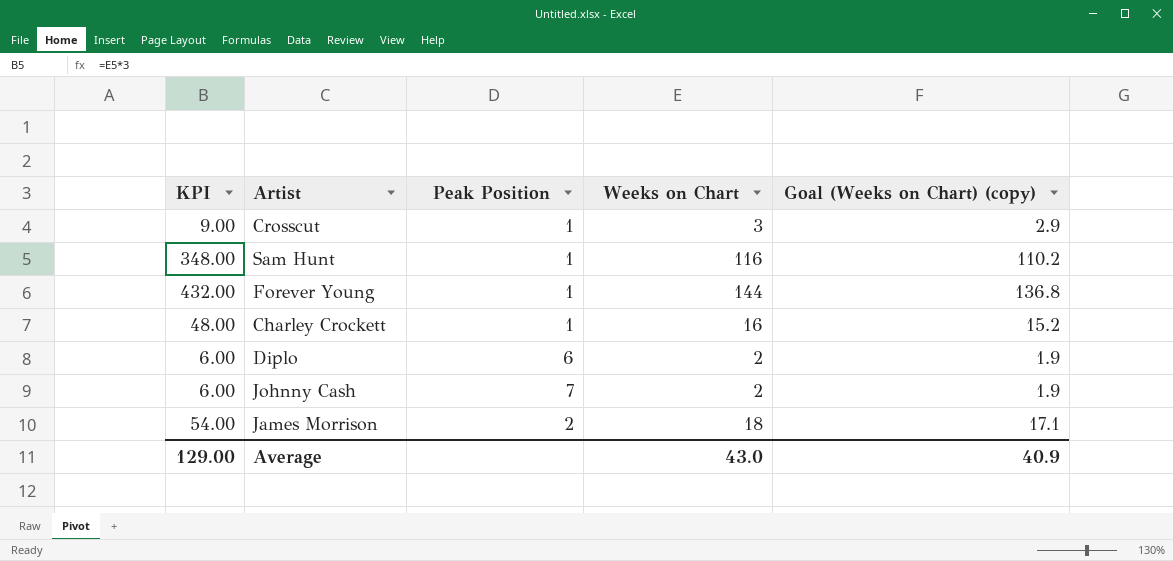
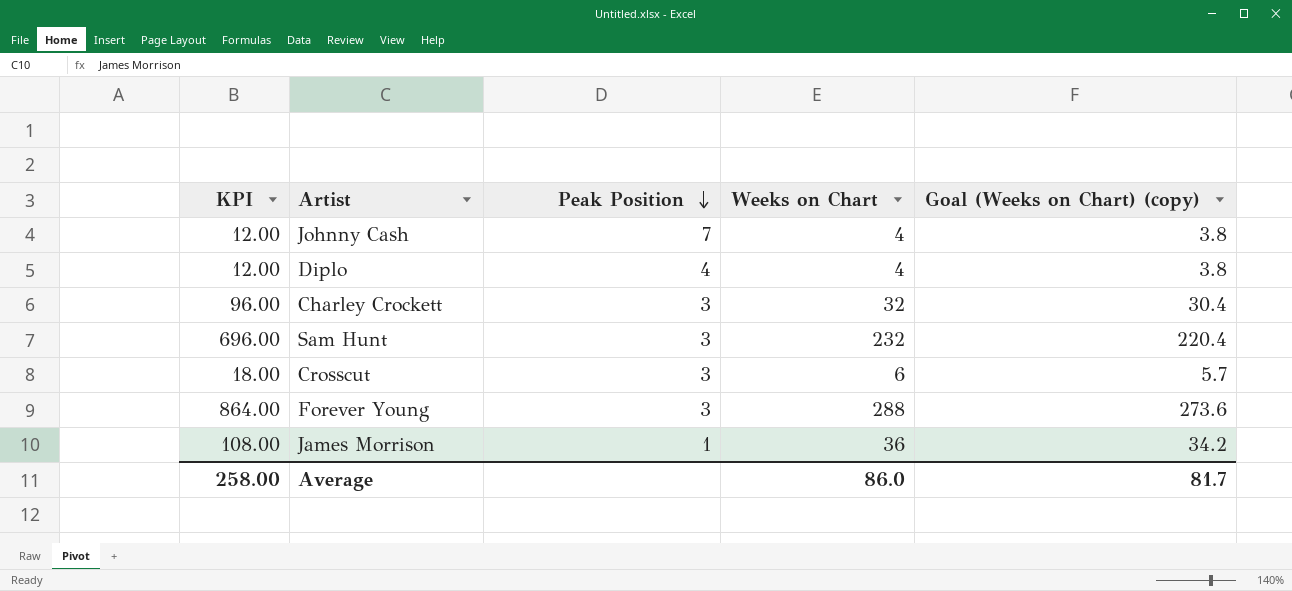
row order: none -> Peak Position descending
Johnny Cash | KPI: 6.00 -> 12.00
Johnny Cash | Weeks on Chart: 2 -> 4
Johnny Cash | Goal (Weeks on Chart) (copy): 1.9 -> 3.8
Diplo | KPI: 6.00 -> 12.00
Diplo | Peak Position: 6 -> 4
Diplo | Weeks on Chart: 2 -> 4
Diplo | Goal (Weeks on Chart) (copy): 1.9 -> 3.8
Charley Crockett | KPI: 48.00 -> 96.00
Charley Crockett | Peak Position: 1 -> 3
Charley Crockett | Weeks on Chart: 16 -> 32
Charley Crockett | Goal (Weeks on Chart) (copy): 15.2 -> 30.4
Sam Hunt | KPI: 348.00 -> 696.00
Sam Hunt | Peak Position: 1 -> 3
Sam Hunt | Weeks on Chart: 116 -> 232
Sam Hunt | Goal (Weeks on Chart) (copy): 110.2 -> 220.4
Crosscut | KPI: 9.00 -> 18.00
Crosscut | Peak Position: 1 -> 3
Crosscut | Weeks on Chart: 3 -> 6
Crosscut | Goal (Weeks on Chart) (copy): 2.9 -> 5.7
Forever Young | KPI: 432.00 -> 864.00
Forever Young | Peak Position: 1 -> 3
Forever Young | Weeks on Chart: 144 -> 288
Forever Young | Goal (Weeks on Chart) (copy): 136.8 -> 273.6
James Morrison | KPI: 54.00 -> 108.00
James Morrison | Peak Position: 2 -> 1
James Morrison | Weeks on Chart: 18 -> 36
James Morrison | Goal (Weeks on Chart) (copy): 17.1 -> 34.2
Average | KPI: 129.00 -> 258.00
Average | Weeks on Chart: 43.0 -> 86.0
Average | Goal (Weeks on Chart) (copy): 40.9 -> 81.7

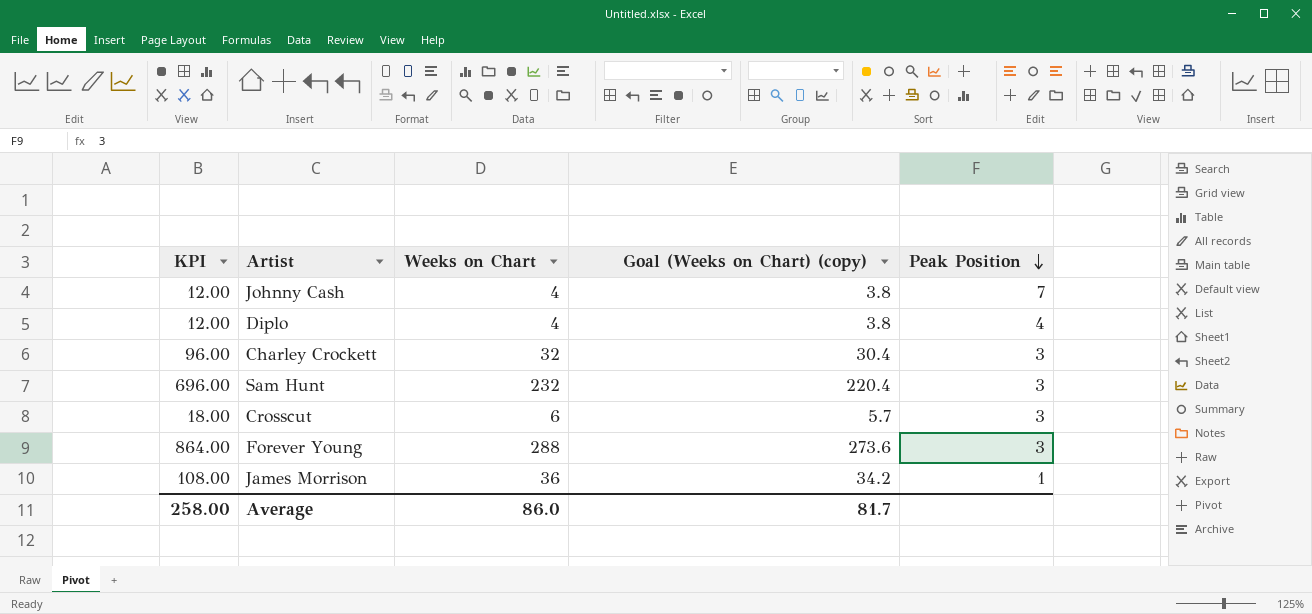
column Peak Position | position: 3 -> 5

